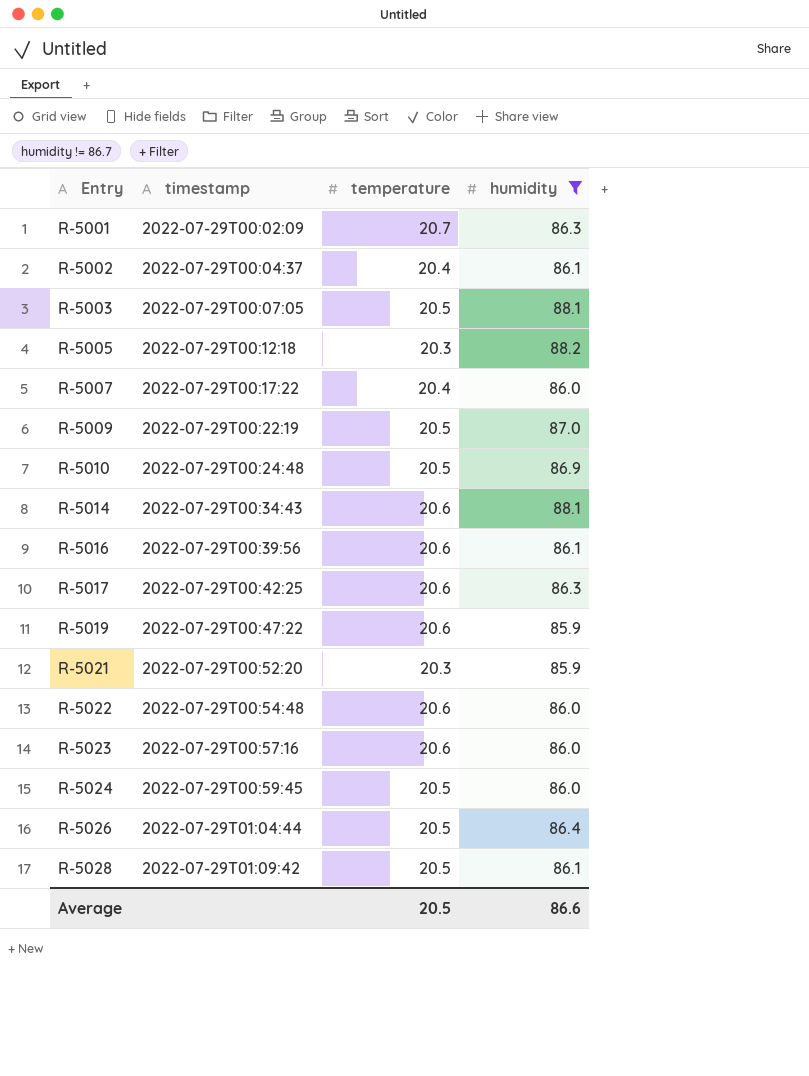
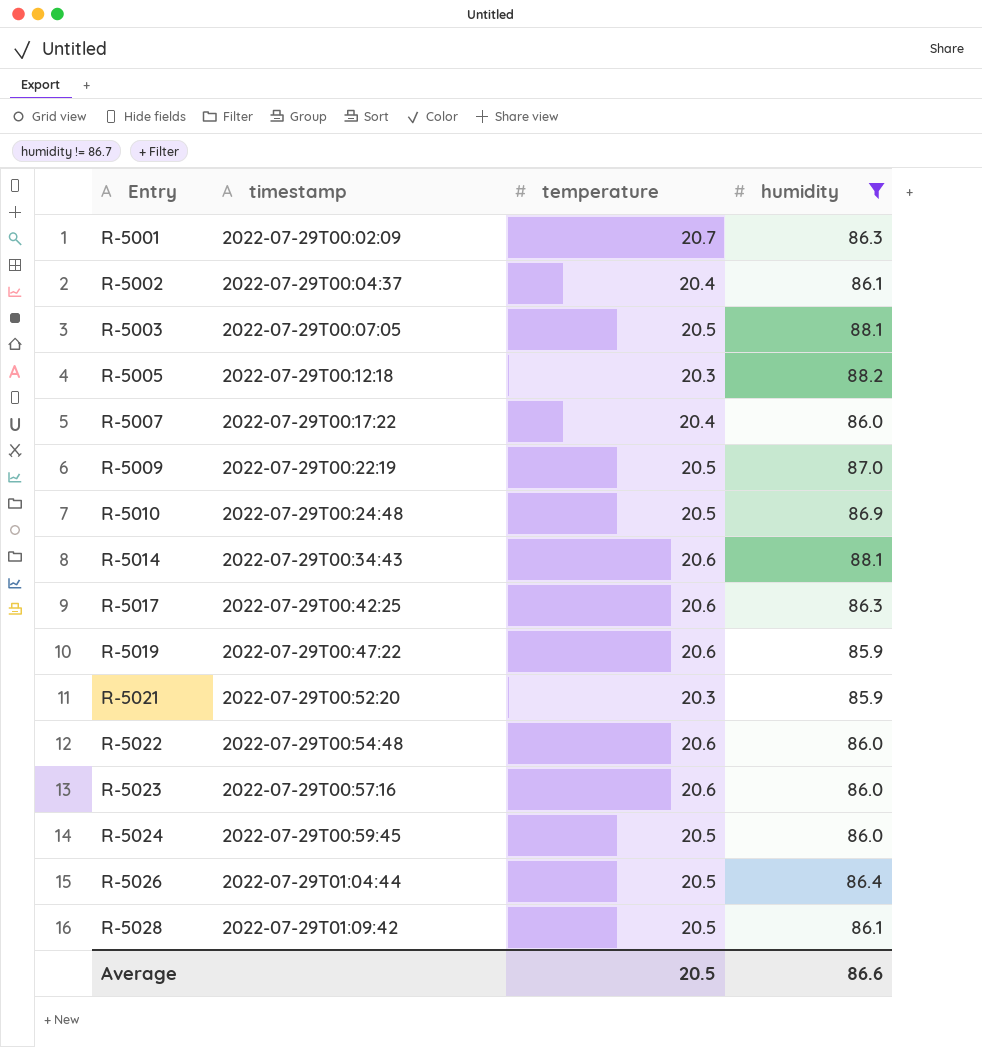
row R-5016: 2022-07-29T00:39:56 | 20.6 | 86.1 -> none

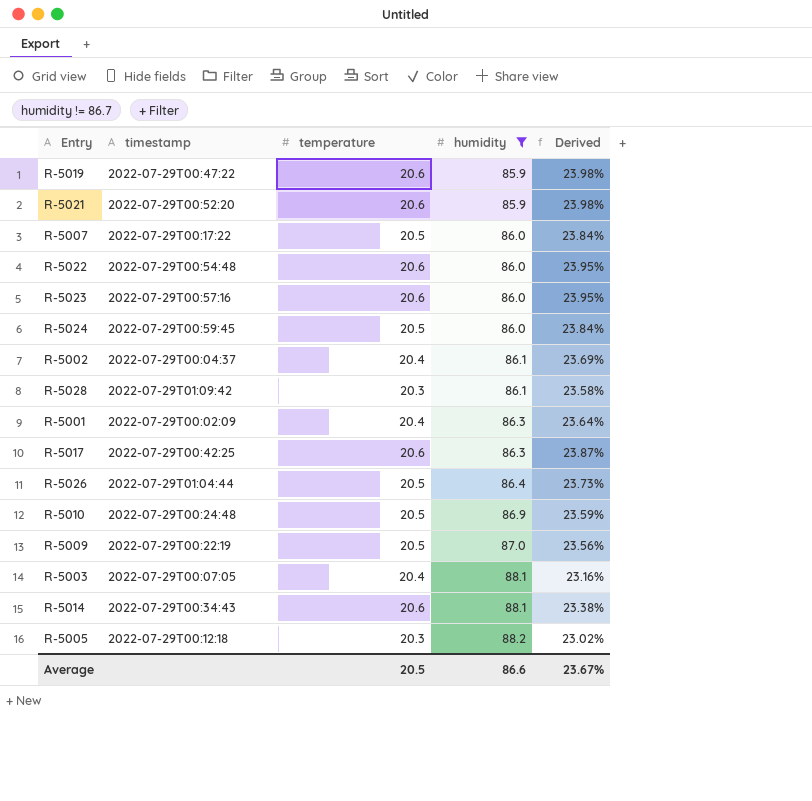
row order: Entry ascending -> humidity ascending
column Derived | formula: none -> [temperature] / [humidity]
R-5021 | temperature: 20.3 -> 20.6
R-5007 | temperature: 20.4 -> 20.5
R-5028 | temperature: 20.5 -> 20.3
R-5001 | temperature: 20.7 -> 20.4
R-5003 | temperature: 20.5 -> 20.4

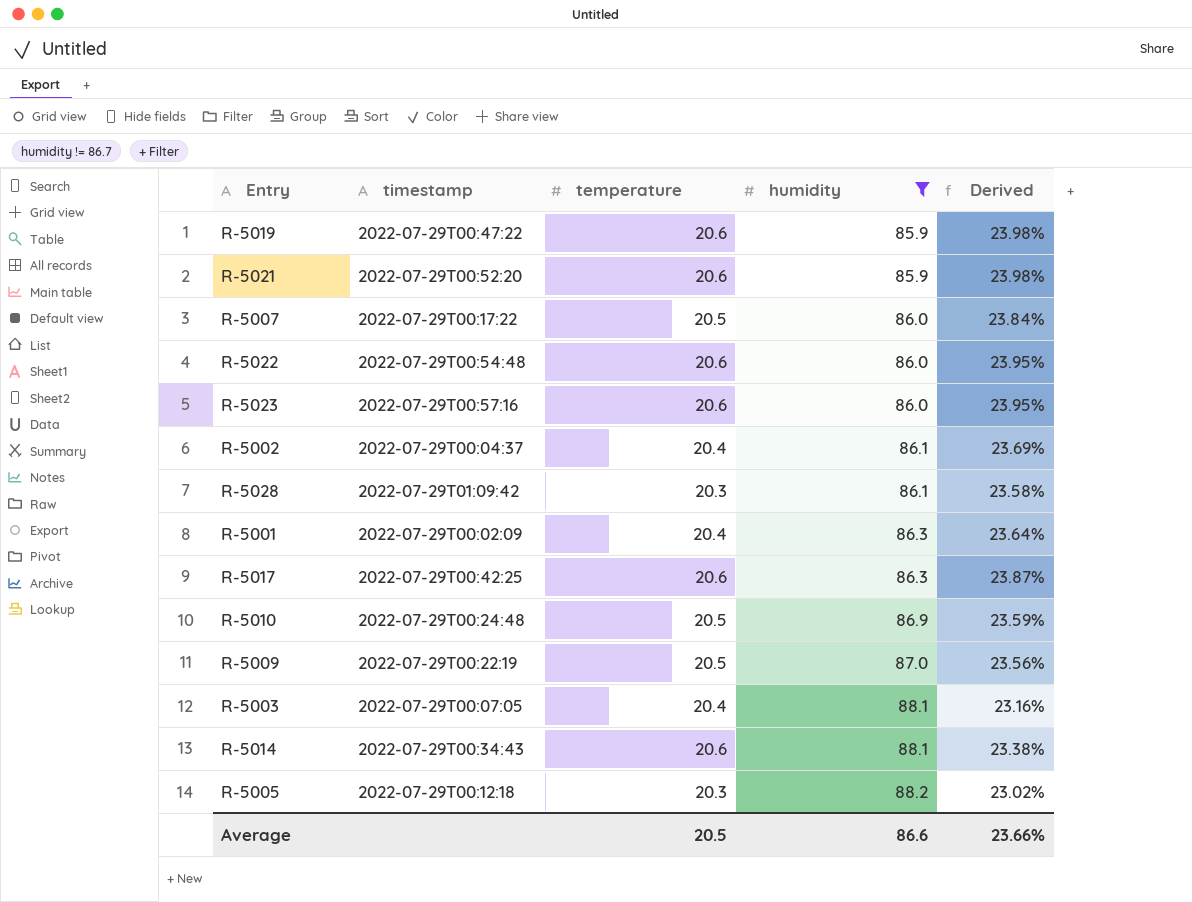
row R-5024: 2022-07-29T00:59:45 | 20.5 | 86.0 | 23.84% -> none
row R-5026: 2022-07-29T01:04:44 | 20.5 | 86.4 | 23.73% -> none
Average | Derived: 23.67% -> 23.66%

